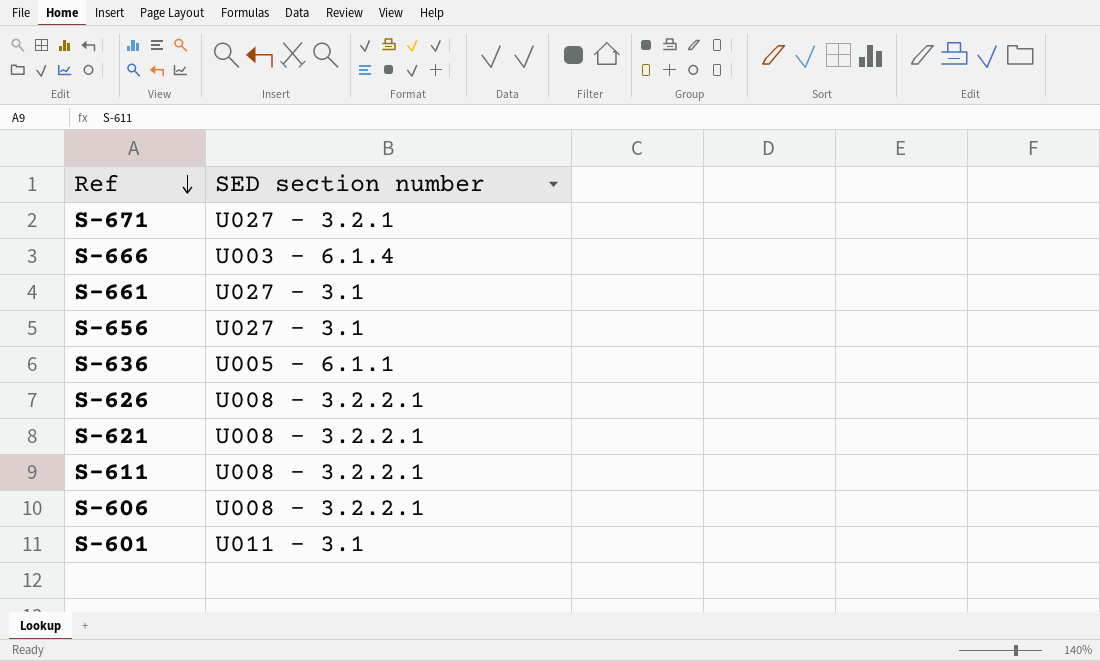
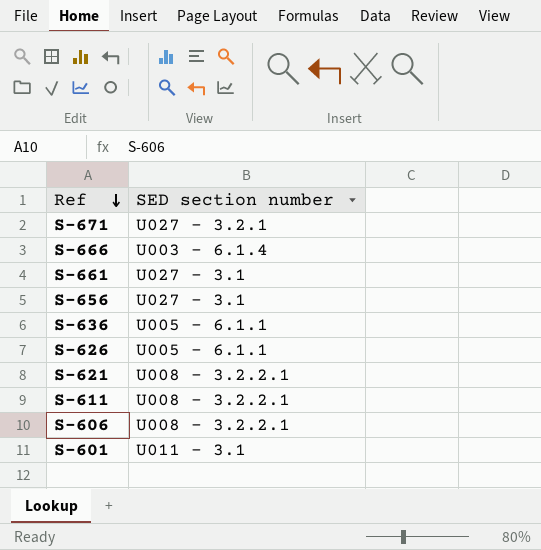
S-626 | SED section number: U008 - 3.2.2.1 -> U005 - 6.1.1

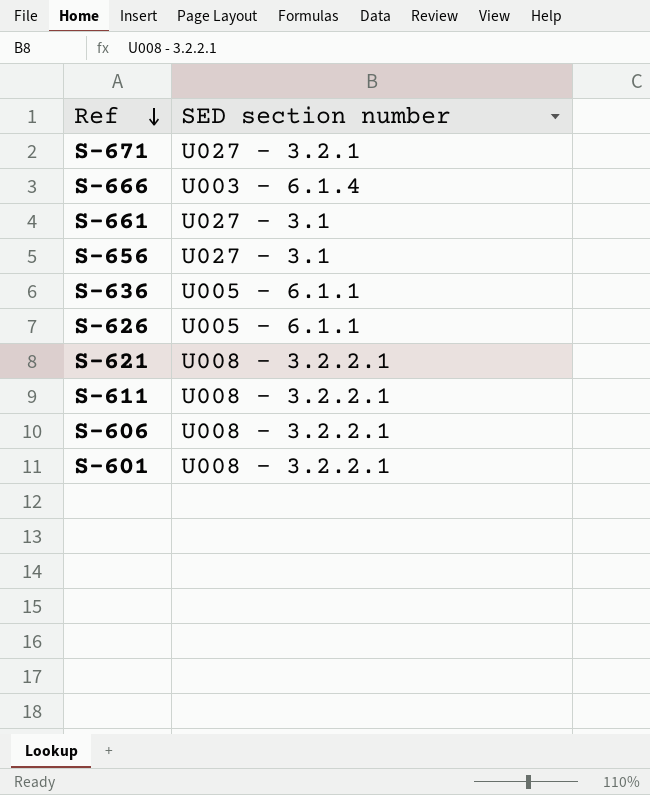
S-601 | SED section number: U011 - 3.1 -> U008 - 3.2.2.1

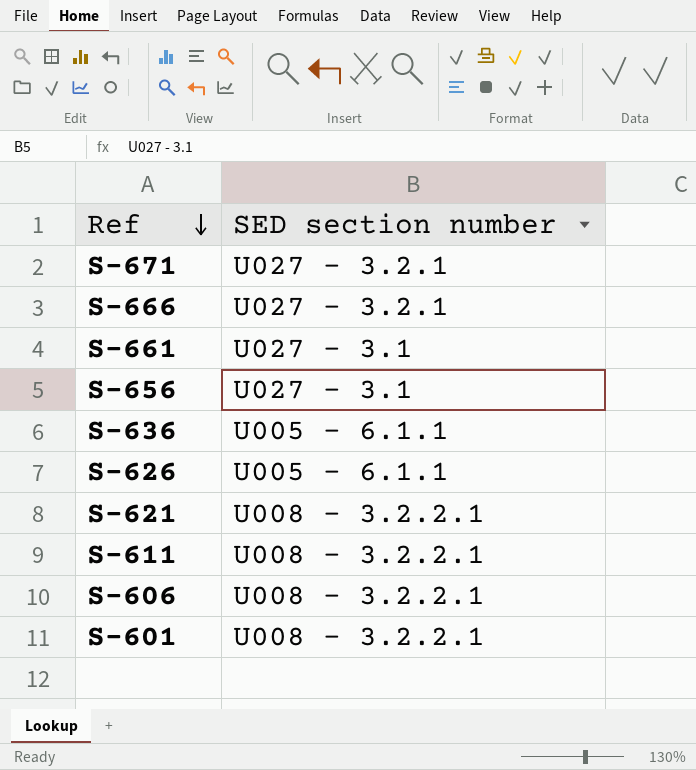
S-666 | SED section number: U003 - 6.1.4 -> U027 - 3.2.1

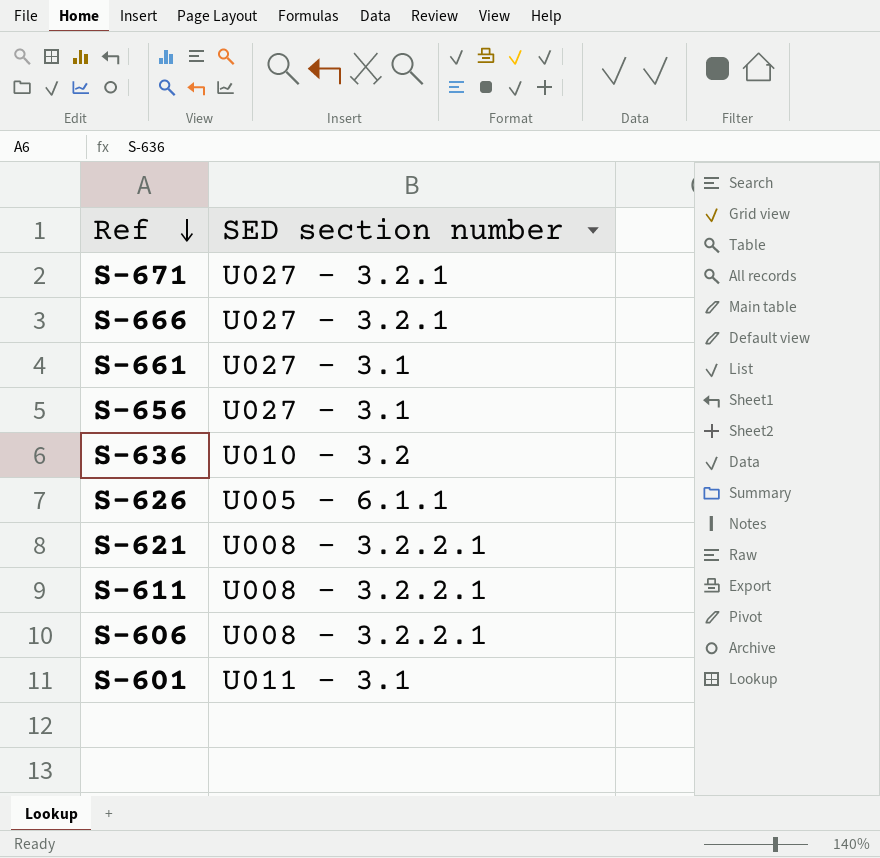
S-636 | SED section number: U005 - 6.1.1 -> U010 - 3.2
S-601 | SED section number: U008 - 3.2.2.1 -> U011 - 3.1

